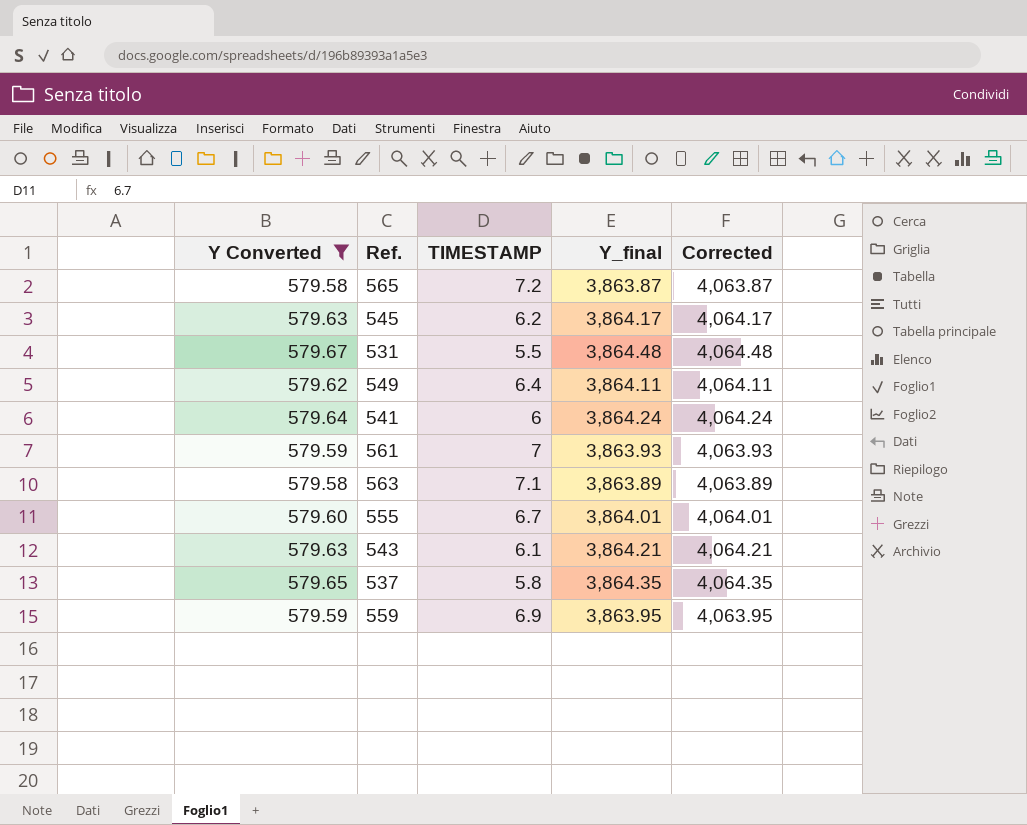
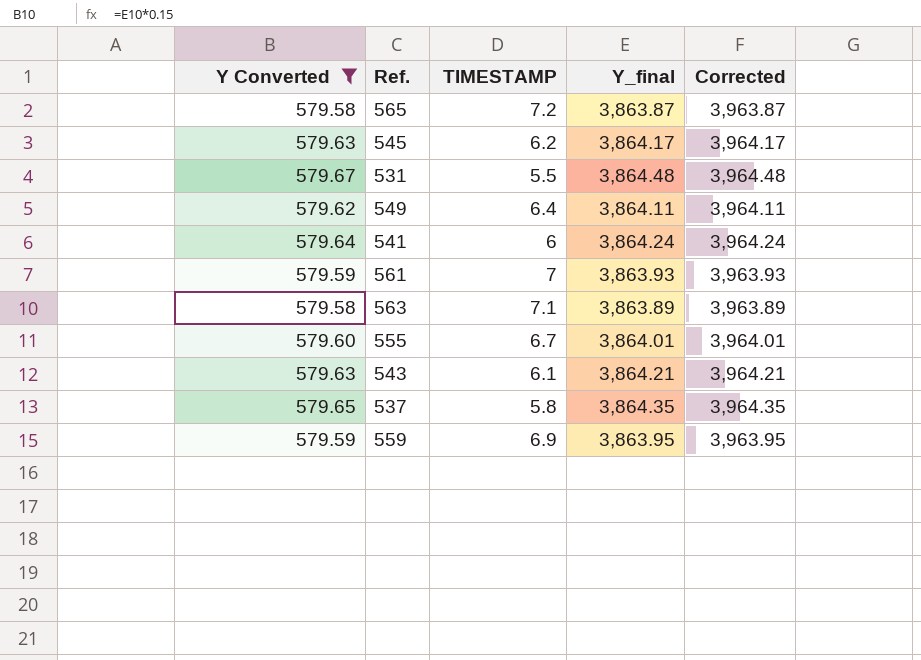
column Corrected | formula: [Y_final] + 200 -> [Y_final] + 100

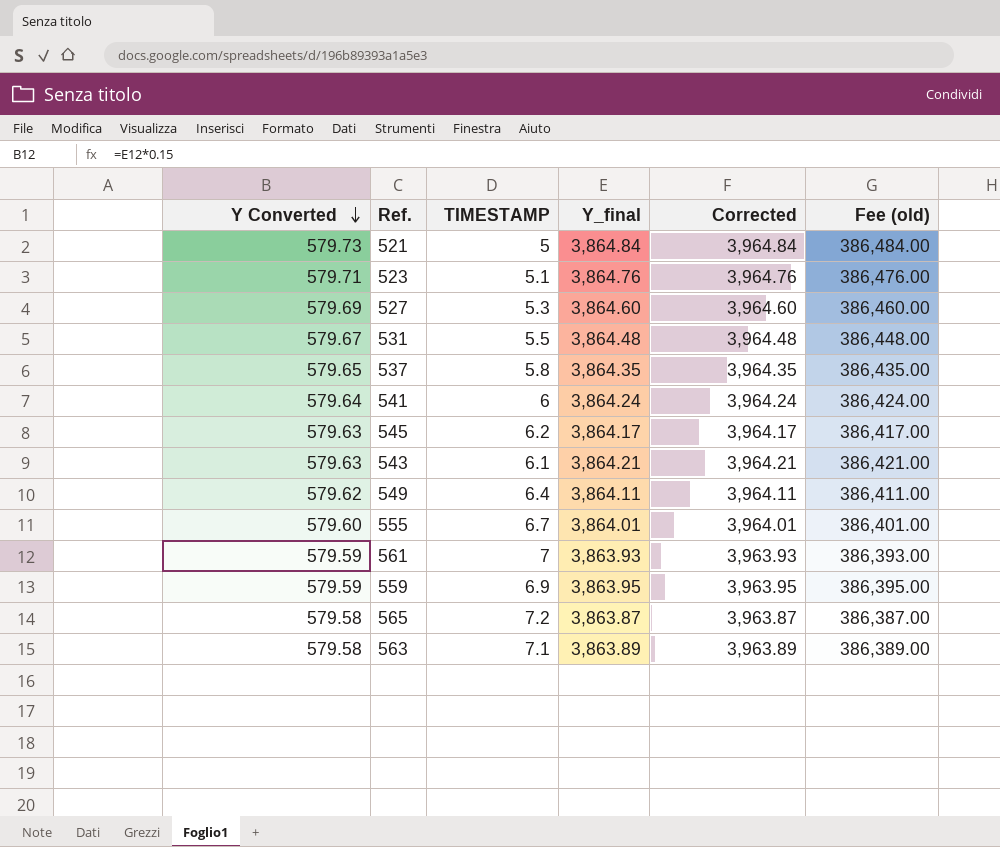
filter: Y Converted <= 579.67 -> none
row order: none -> Y Converted descending
column Fee (old) | formula: none -> [Y_final] * 100

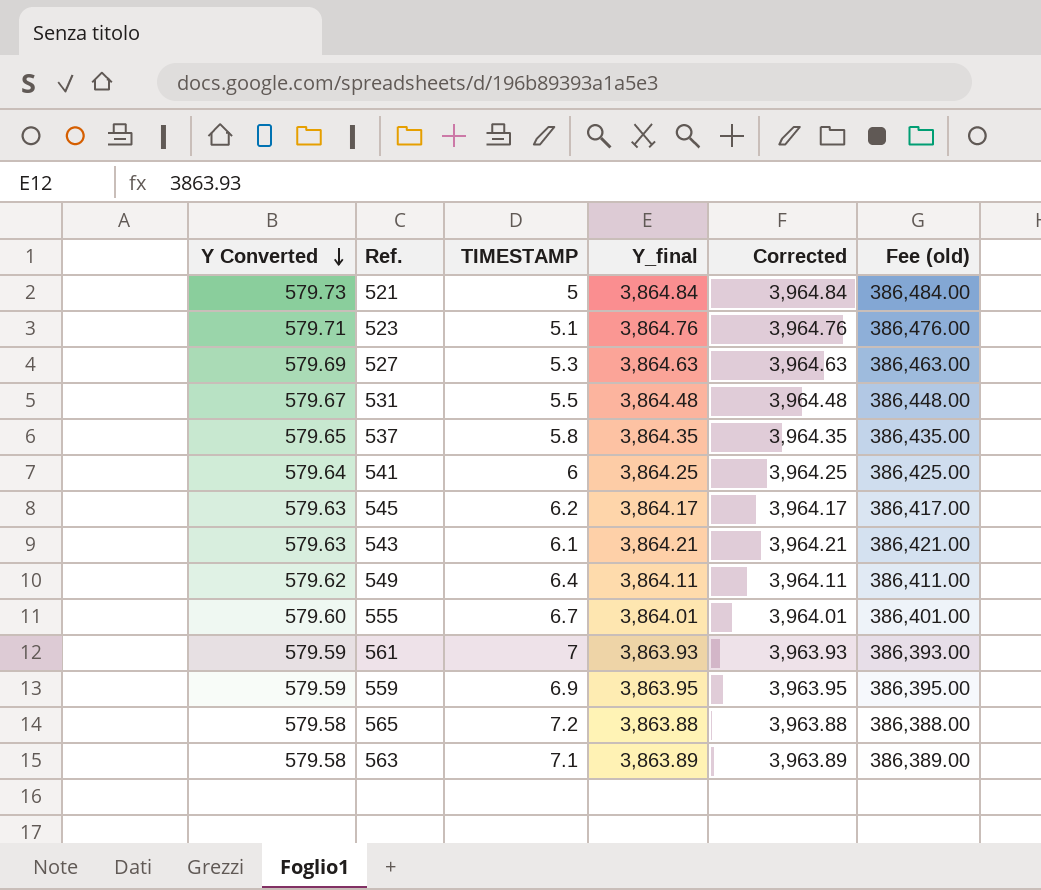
527 | Y_final: 3,864.60 -> 3,864.63
527 | Corrected: 3,964.60 -> 3,964.63
527 | Fee (old): 386,460.00 -> 386,463.00
541 | Y_final: 3,864.24 -> 3,864.25
541 | Corrected: 3,964.24 -> 3,964.25
541 | Fee (old): 386,424.00 -> 386,425.00
565 | Y_final: 3,863.87 -> 3,863.88
565 | Corrected: 3,963.87 -> 3,963.88
565 | Fee (old): 386,387.00 -> 386,388.00

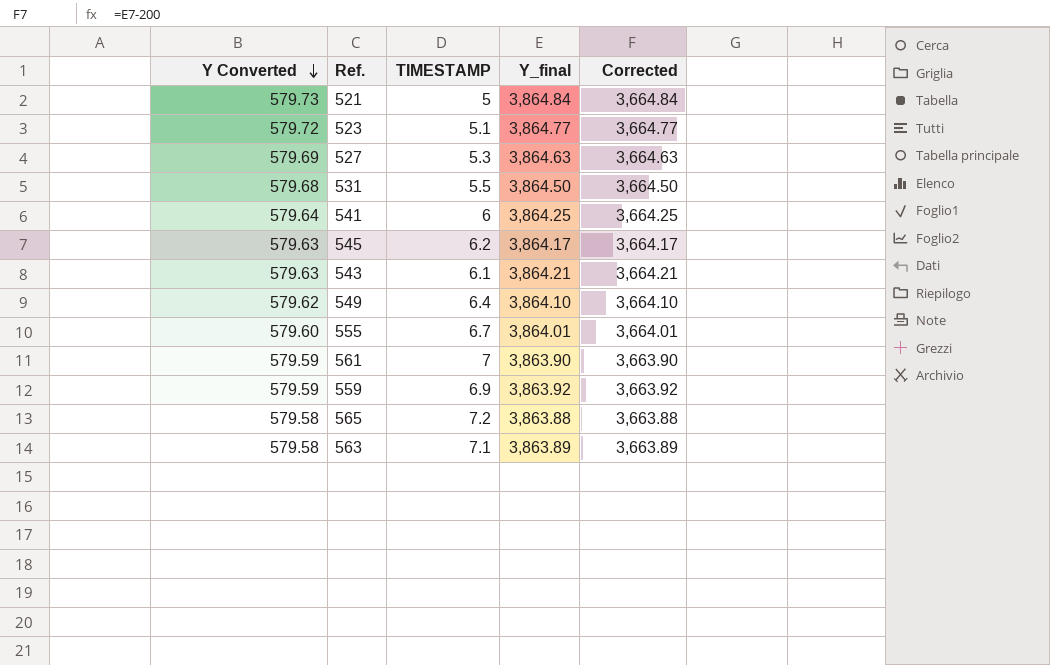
column Fee (old) | formula: [Y_final] * 100 -> none
column Corrected | formula: [Y_final] + 100 -> [Y_final] - 200
row 537: 579.65 | 5.8 | 3,864.35 | 3,964.35 | 386,435.00 -> none
523 | Y Converted: 579.71 -> 579.72
523 | Y_final: 3,864.76 -> 3,864.77
531 | Y Converted: 579.67 -> 579.68
531 | Y_final: 3,864.48 -> 3,864.50
549 | Y_final: 3,864.11 -> 3,864.10
561 | Y_final: 3,863.93 -> 3,863.90
559 | Y_final: 3,863.95 -> 3,863.92

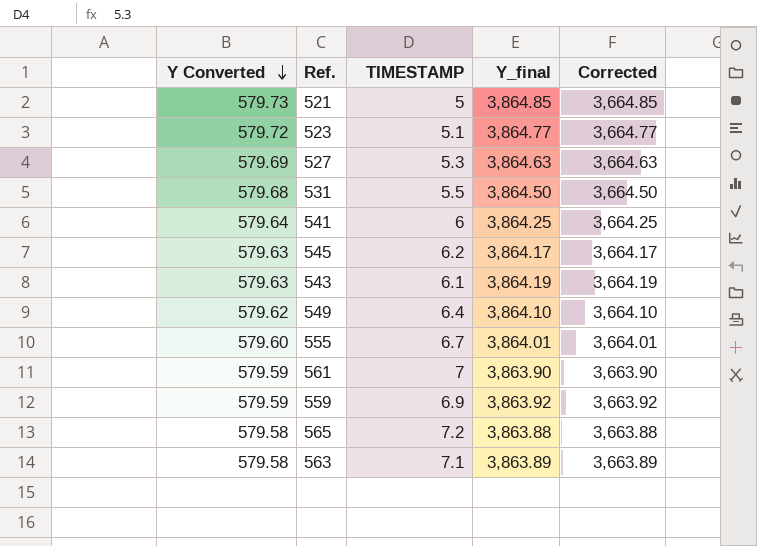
521 | Y_final: 3,864.84 -> 3,864.85
521 | Corrected: 3,664.84 -> 3,664.85
543 | Y_final: 3,864.21 -> 3,864.19
543 | Corrected: 3,664.21 -> 3,664.19

